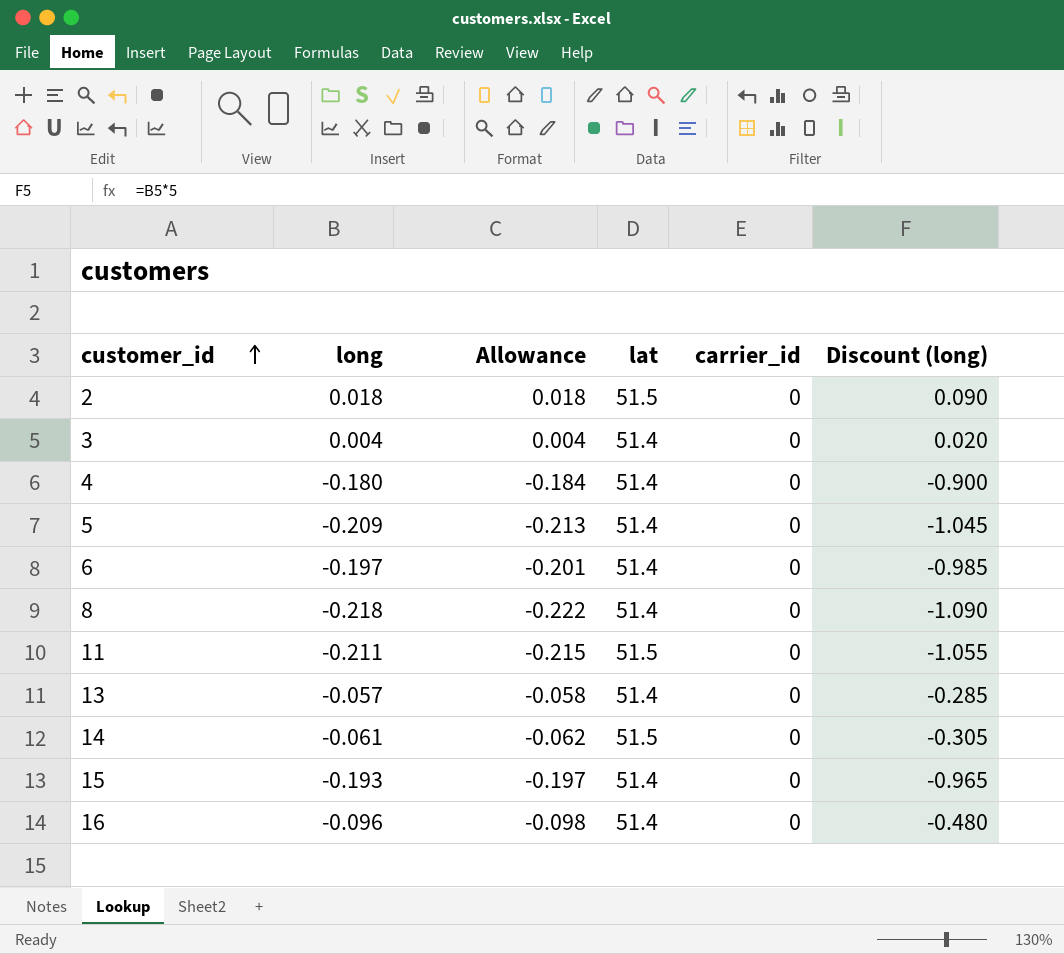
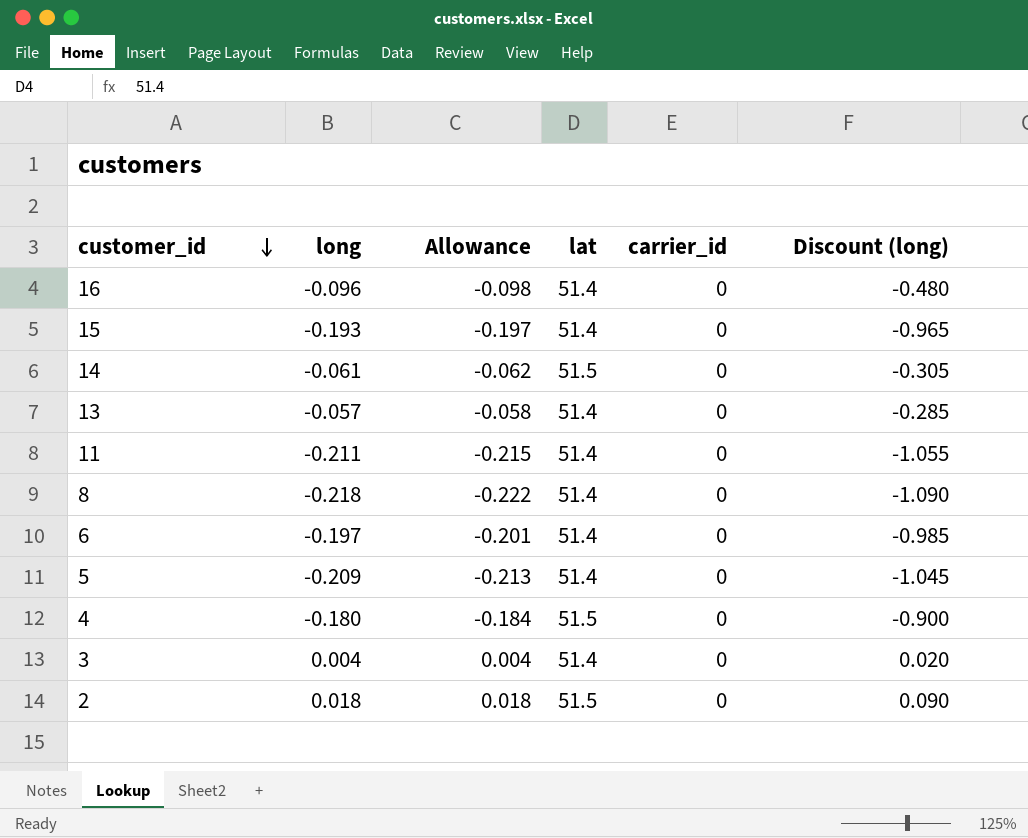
row order: customer_id ascending -> customer_id descending
11 | lat: 51.5 -> 51.4
4 | lat: 51.4 -> 51.5

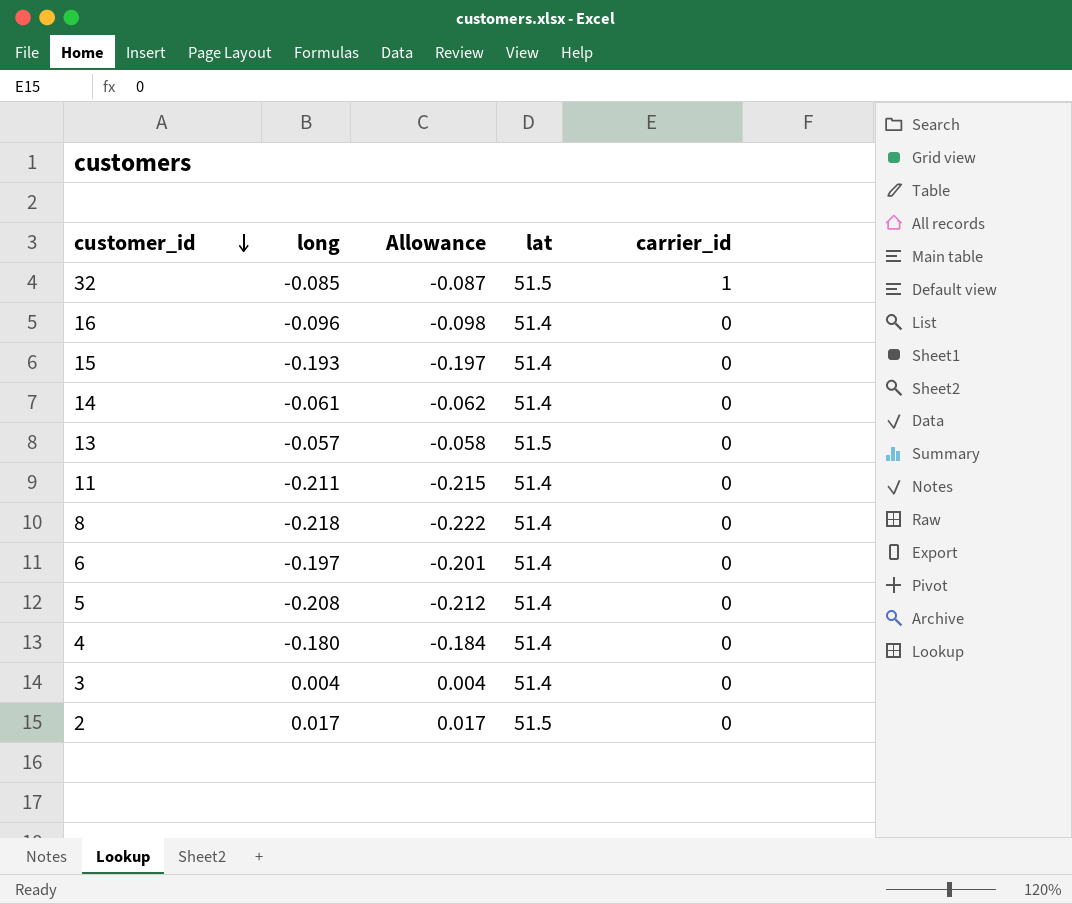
column Discount (long) | formula: [long] * 5 -> none
row 32: none -> -0.085 | -0.087 | 51.5 | 1
14 | lat: 51.5 -> 51.4
13 | lat: 51.4 -> 51.5
5 | long: -0.209 -> -0.208
5 | Allowance: -0.213 -> -0.212
4 | lat: 51.5 -> 51.4
2 | long: 0.018 -> 0.017
2 | Allowance: 0.018 -> 0.017

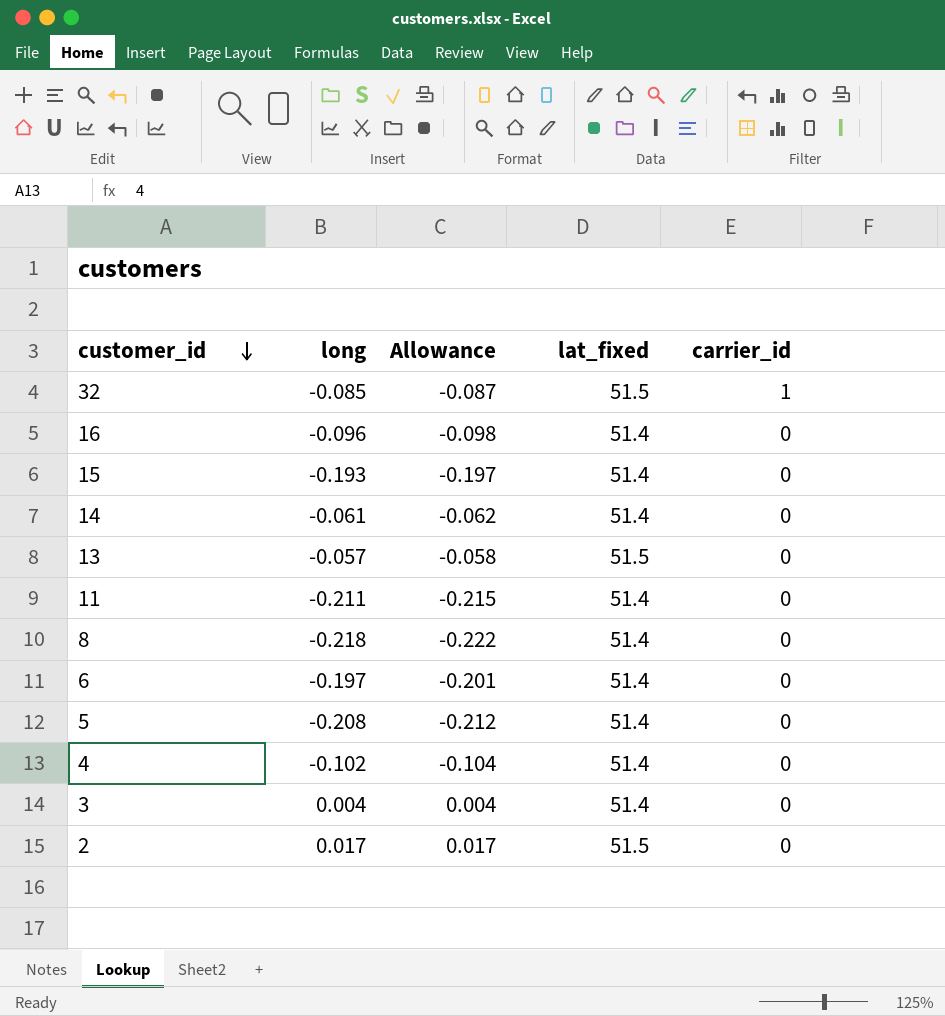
column name: lat -> lat_fixed
4 | long: -0.180 -> -0.102
4 | Allowance: -0.184 -> -0.104

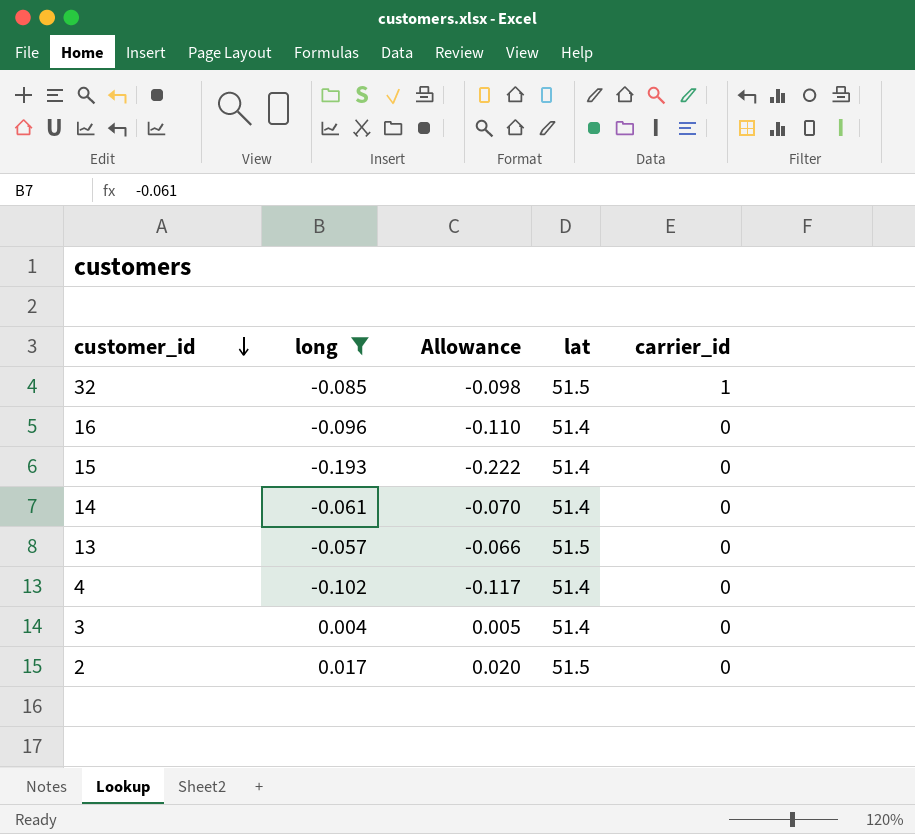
filter: none -> long >= -0.193
column Allowance | formula: [long] * 1.02 -> [long] * 1.15
column name: lat_fixed -> lat

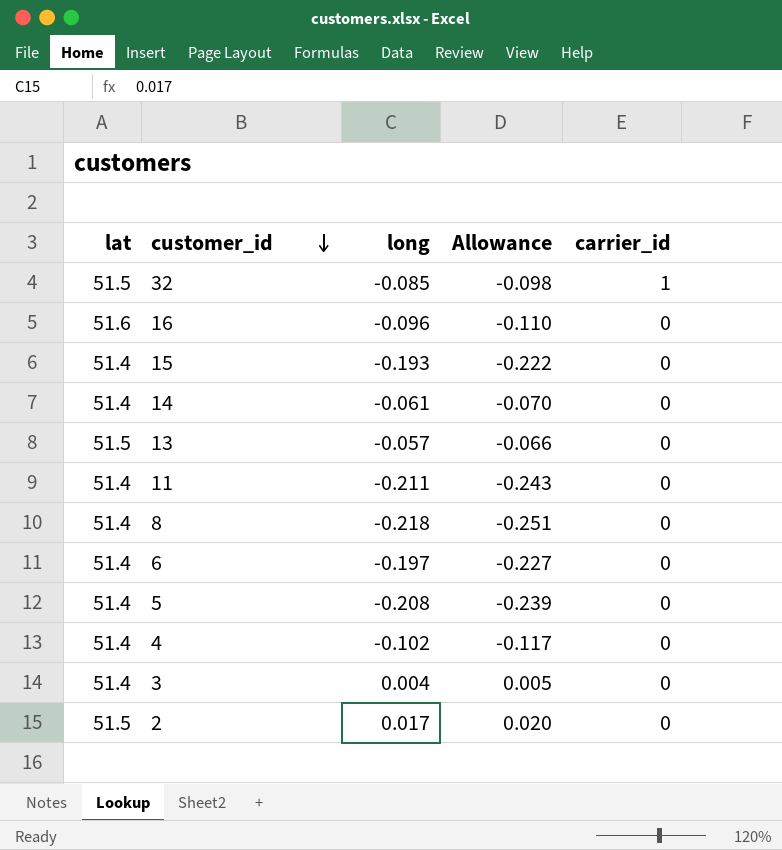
filter: long >= -0.193 -> none
column lat | position: 4 -> 1
16 | lat: 51.4 -> 51.6

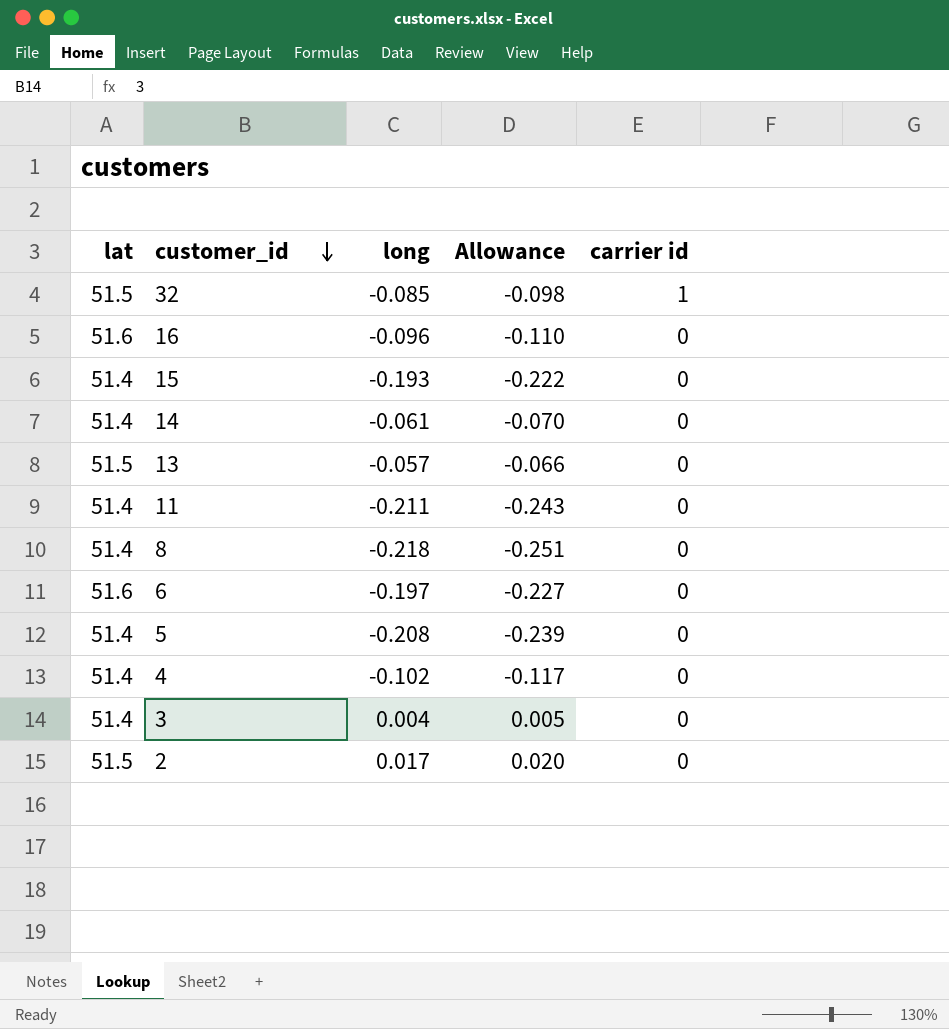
column name: carrier_id -> carrier id
6 | lat: 51.4 -> 51.6

